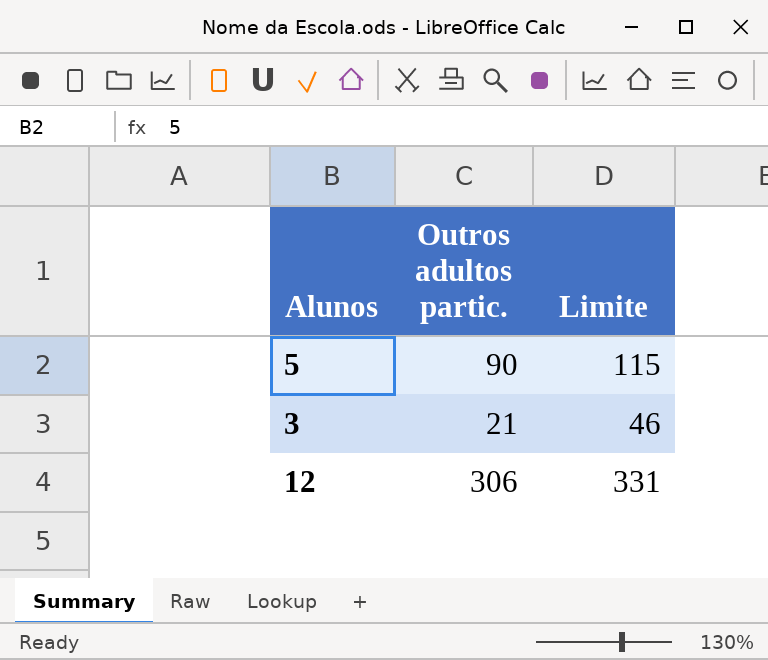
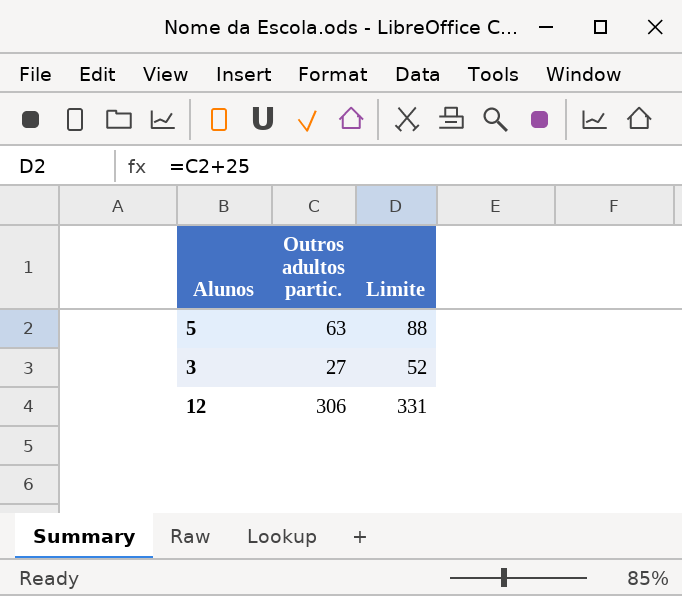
5 | Outros adultos partic.: 90 -> 63
5 | Limite: 115 -> 88
3 | Outros adultos partic.: 21 -> 27
3 | Limite: 46 -> 52

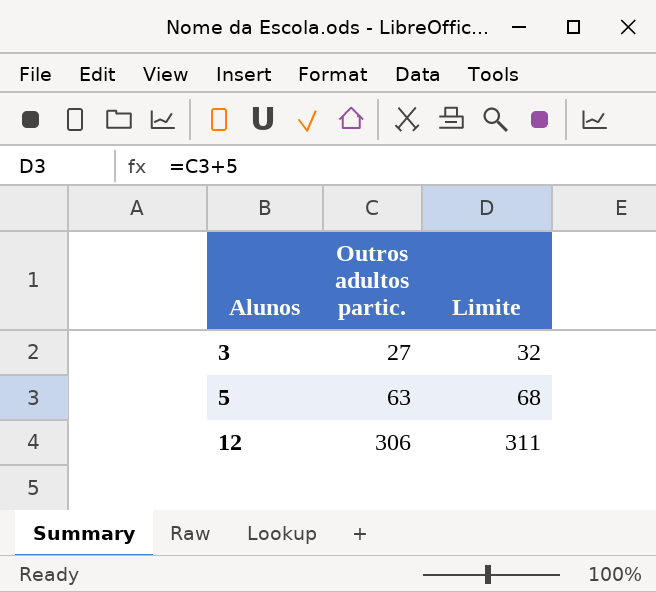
row order: none -> Alunos ascending
column Limite | formula: [Outros adultos partic.] + 25 -> [Outros adultos partic.] + 5

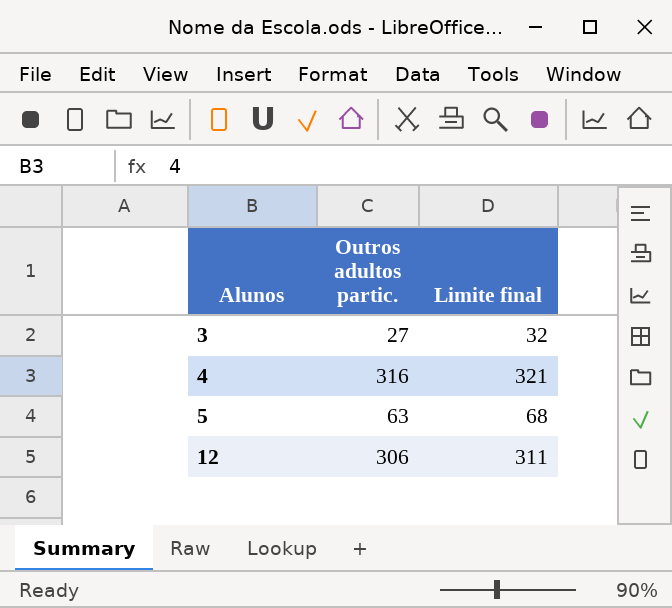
column name: Limite -> Limite final
row 4: none -> 316 | 321

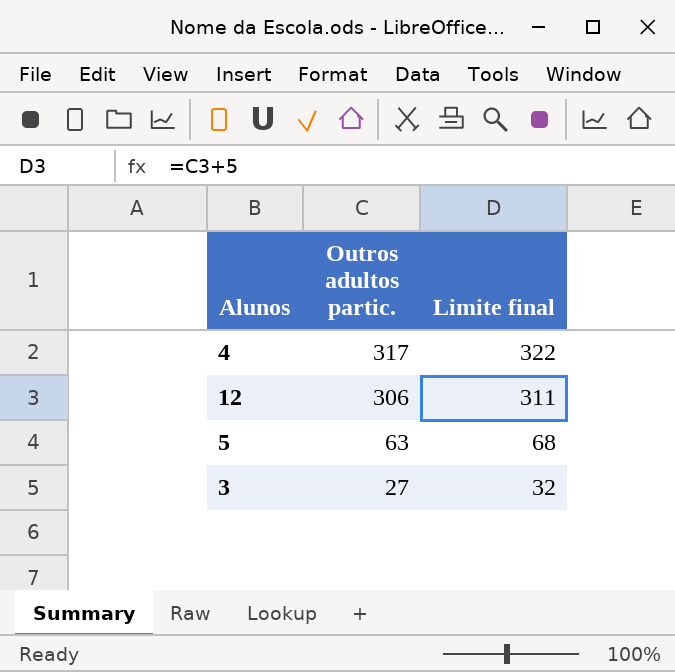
row order: Alunos ascending -> Outros adultos partic. descending
4 | Outros adultos partic.: 316 -> 317
4 | Limite final: 321 -> 322

